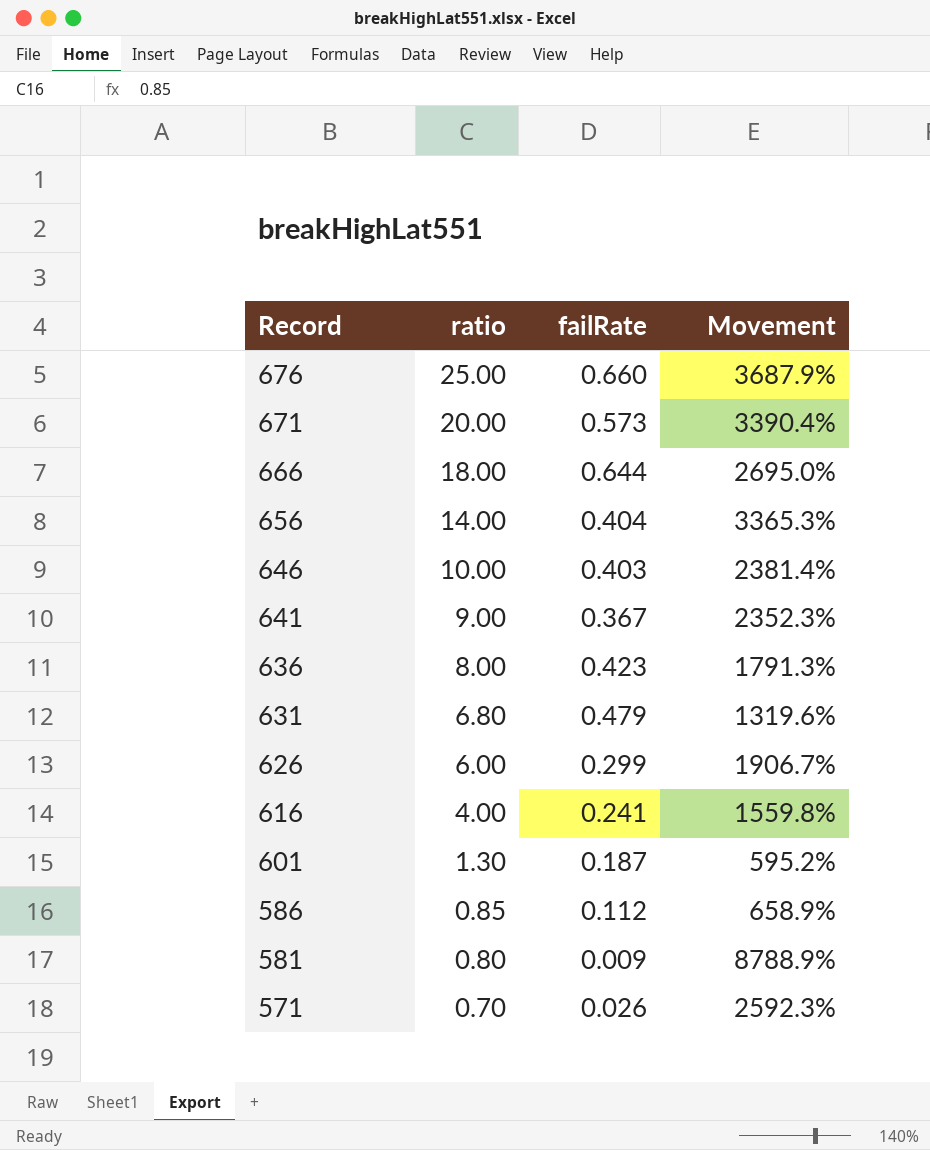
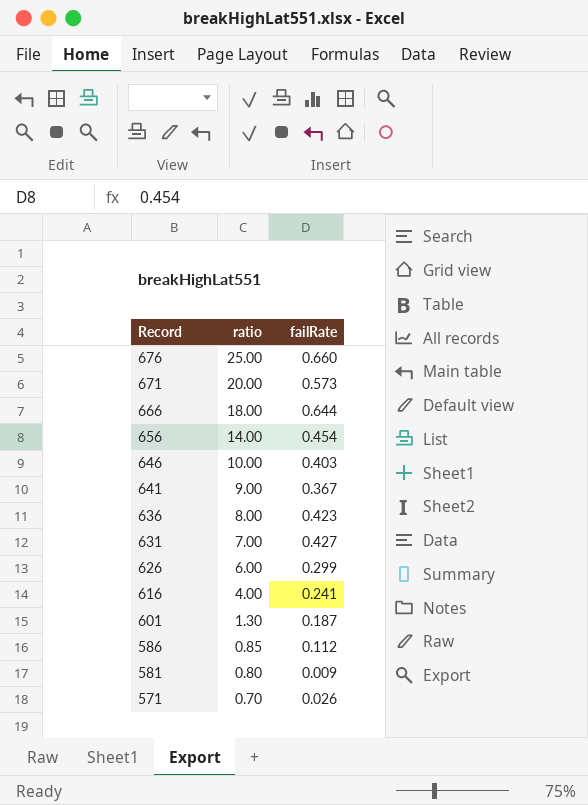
column Movement | formula: ([ratio] - [failRate]) / [failRate] -> none
656 | failRate: 0.404 -> 0.454
631 | ratio: 6.80 -> 7.00
631 | failRate: 0.479 -> 0.427

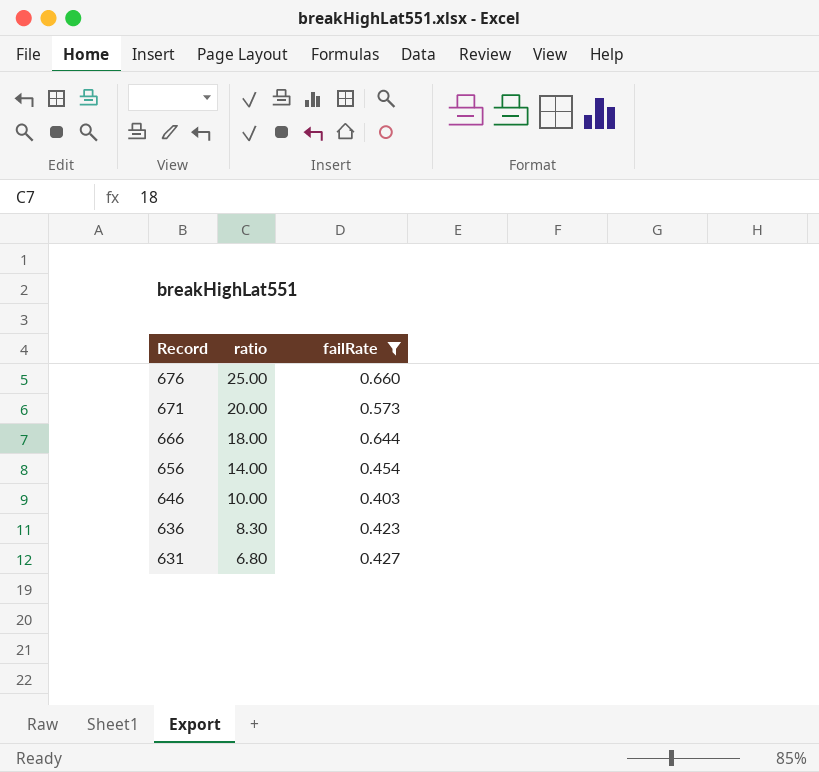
filter: none -> failRate >= 0.403
636 | ratio: 8.00 -> 8.30
631 | ratio: 7.00 -> 6.80

